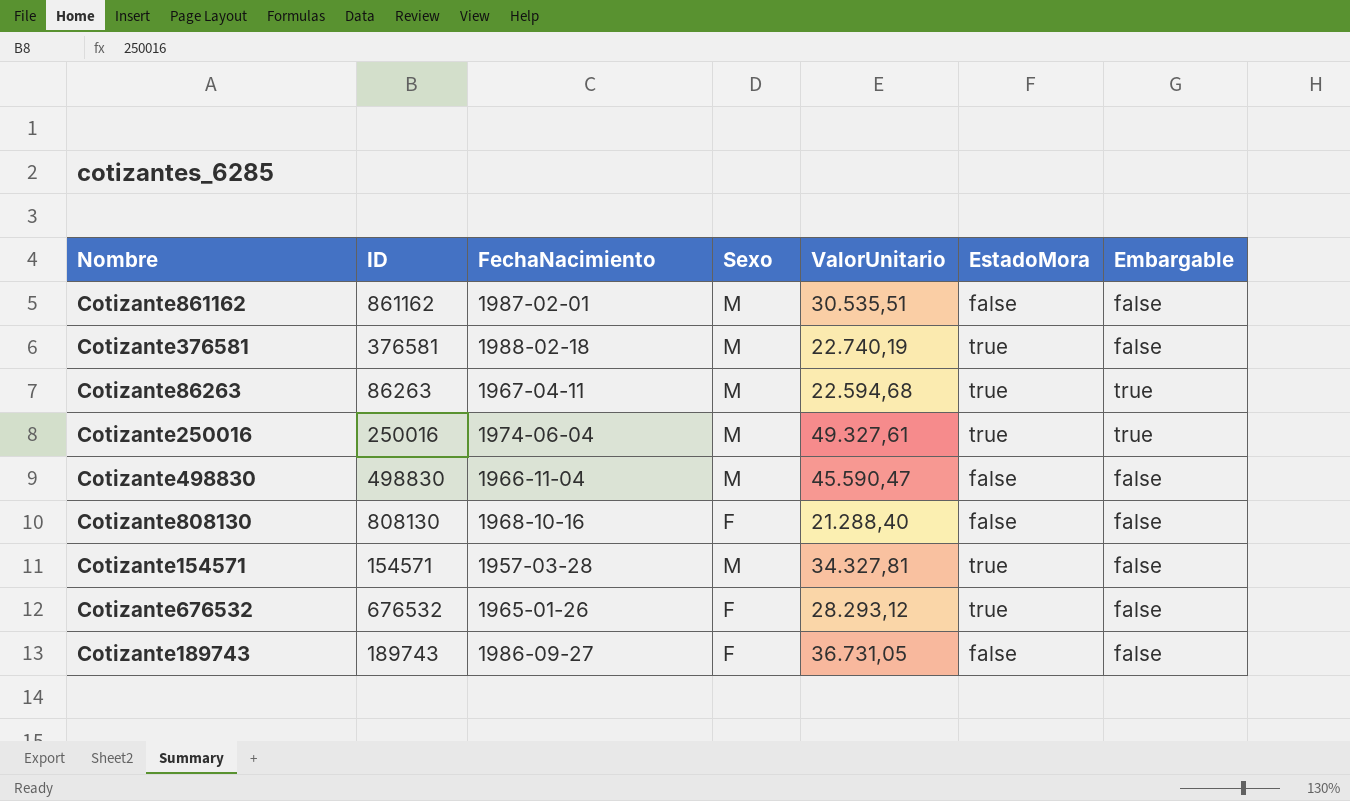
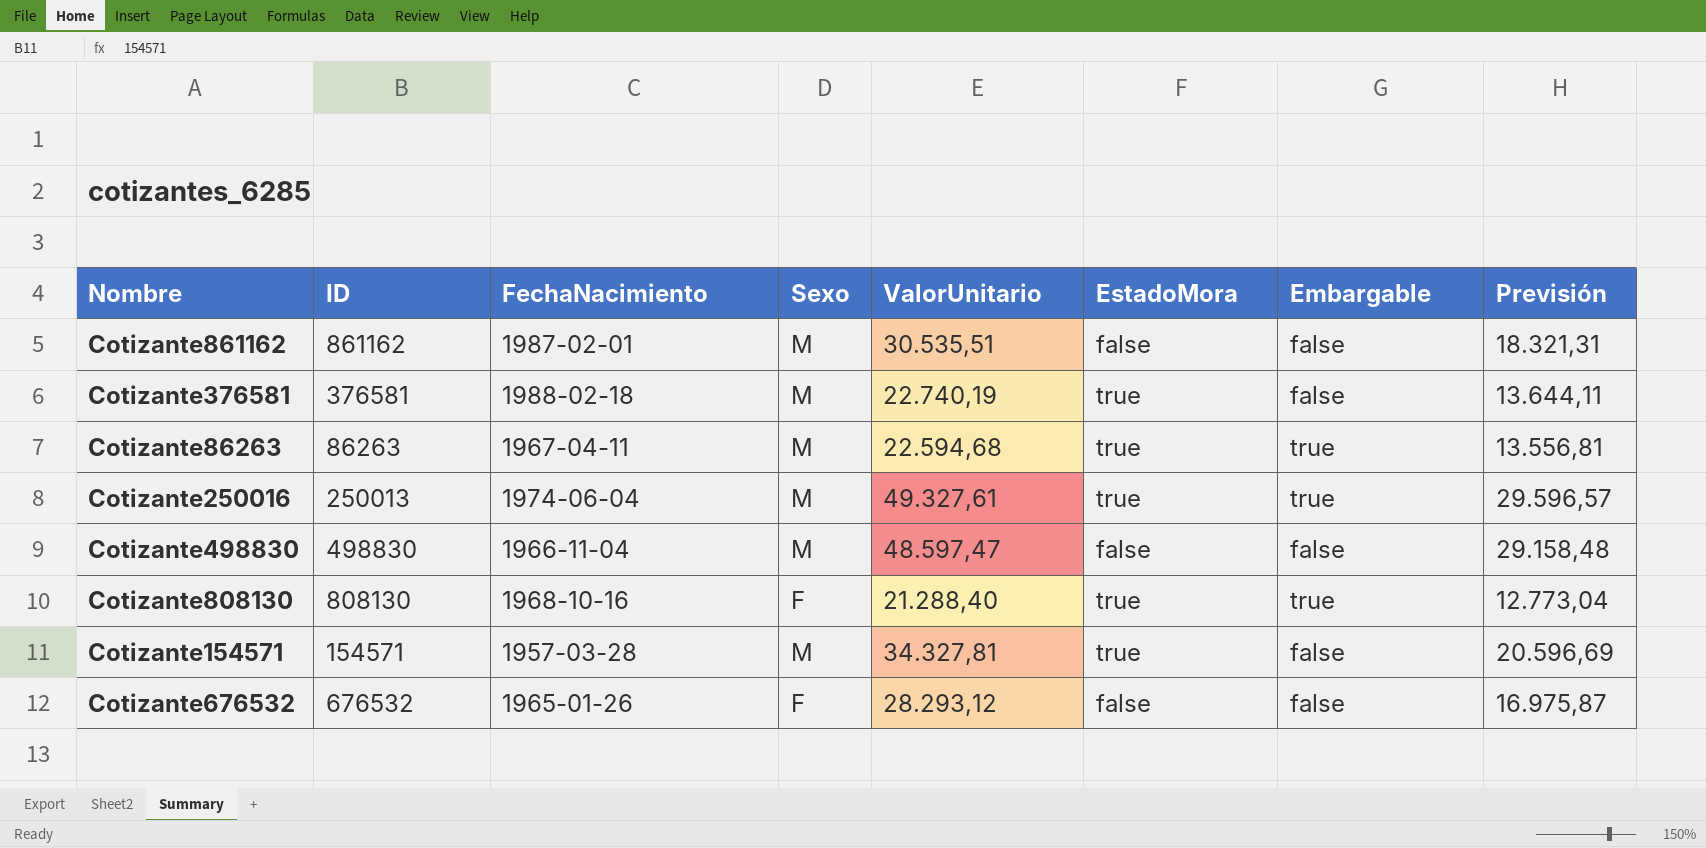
column Previsión | formula: none -> [ValorUnitario] * 0,6
row Cotizante189743: 189743 | 1986-09-27 | F | 36.731,05 | false | false -> none
Cotizante250016 | ID: 250016 -> 250013
Cotizante498830 | ValorUnitario: 45.590,47 -> 48.597,47
Cotizante808130 | EstadoMora: false -> true
Cotizante808130 | Embargable: false -> true
Cotizante676532 | EstadoMora: true -> false

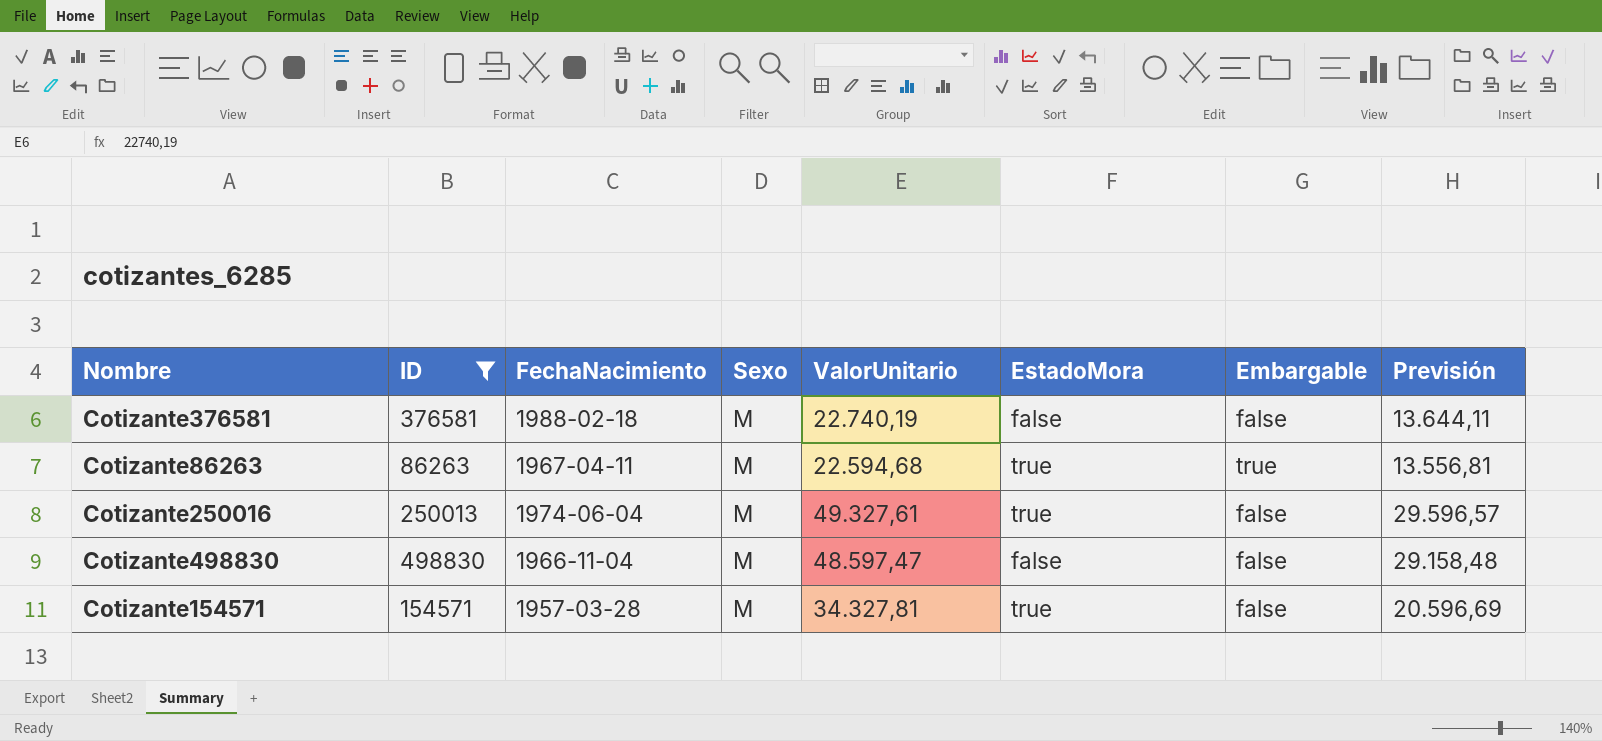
filter: none -> ID <= 498830
Cotizante376581 | EstadoMora: true -> false
Cotizante250016 | Embargable: true -> false

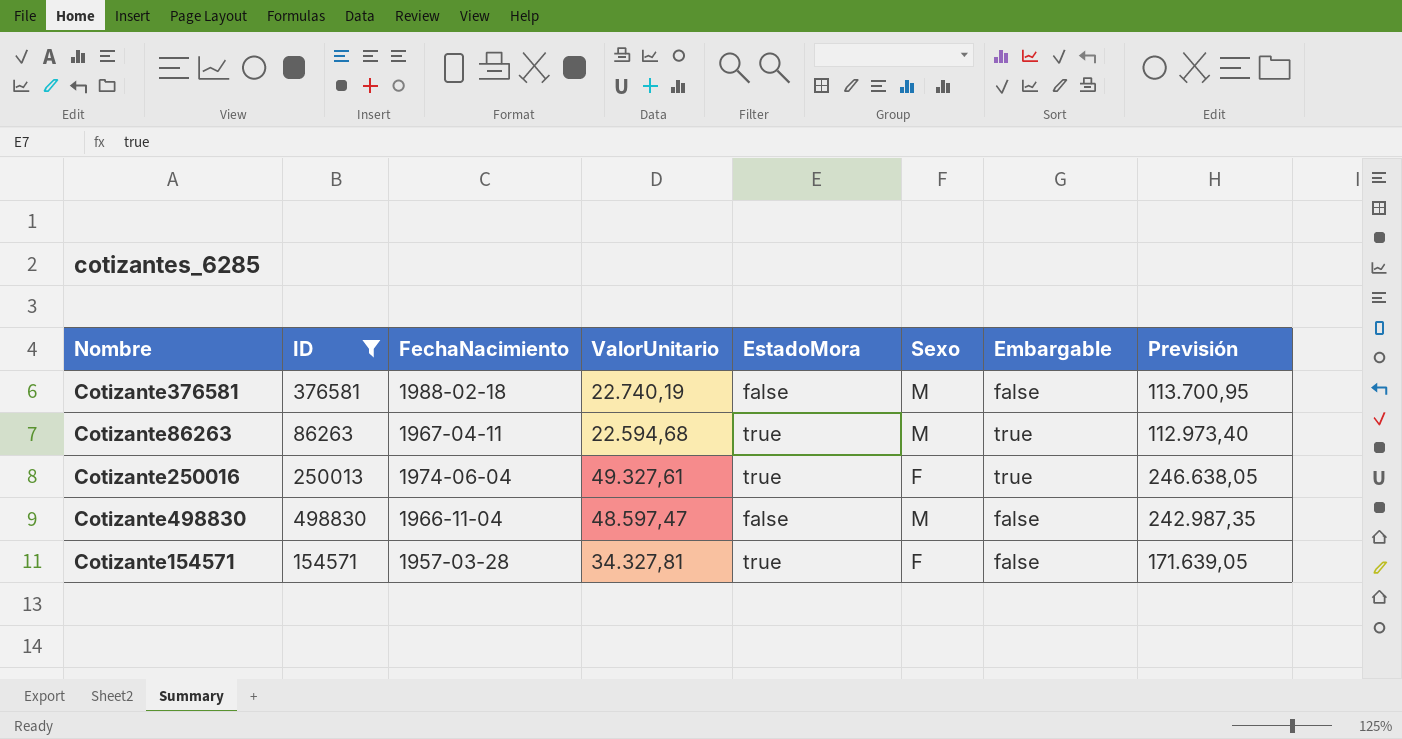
column Sexo | position: 4 -> 6
column Previsión | formula: [ValorUnitario] * 0,6 -> [ValorUnitario] * 5
Cotizante250016 | Sexo: M -> F
Cotizante250016 | Embargable: false -> true
Cotizante154571 | Sexo: M -> F

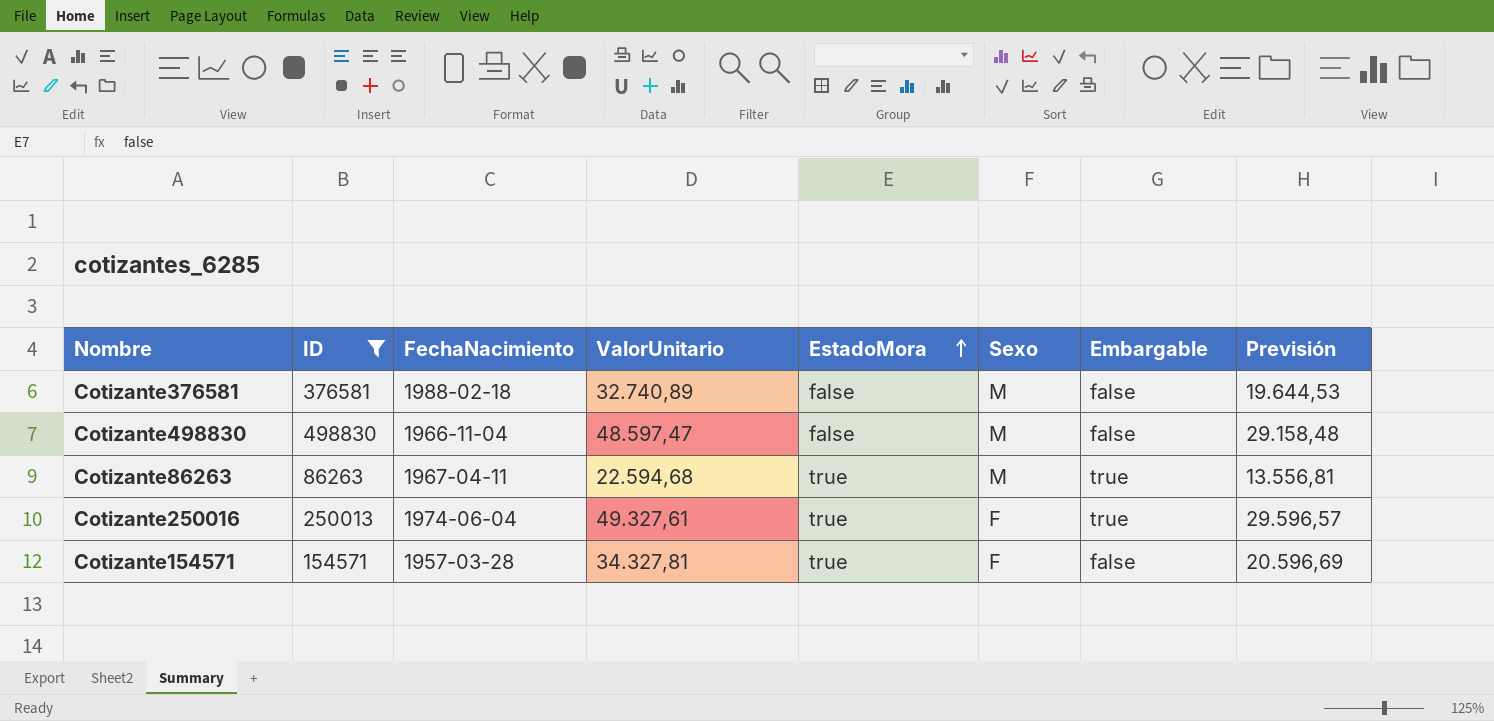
row order: none -> EstadoMora ascending
column Previsión | formula: [ValorUnitario] * 5 -> [ValorUnitario] * 0,6
Cotizante376581 | ValorUnitario: 22.740,19 -> 32.740,89

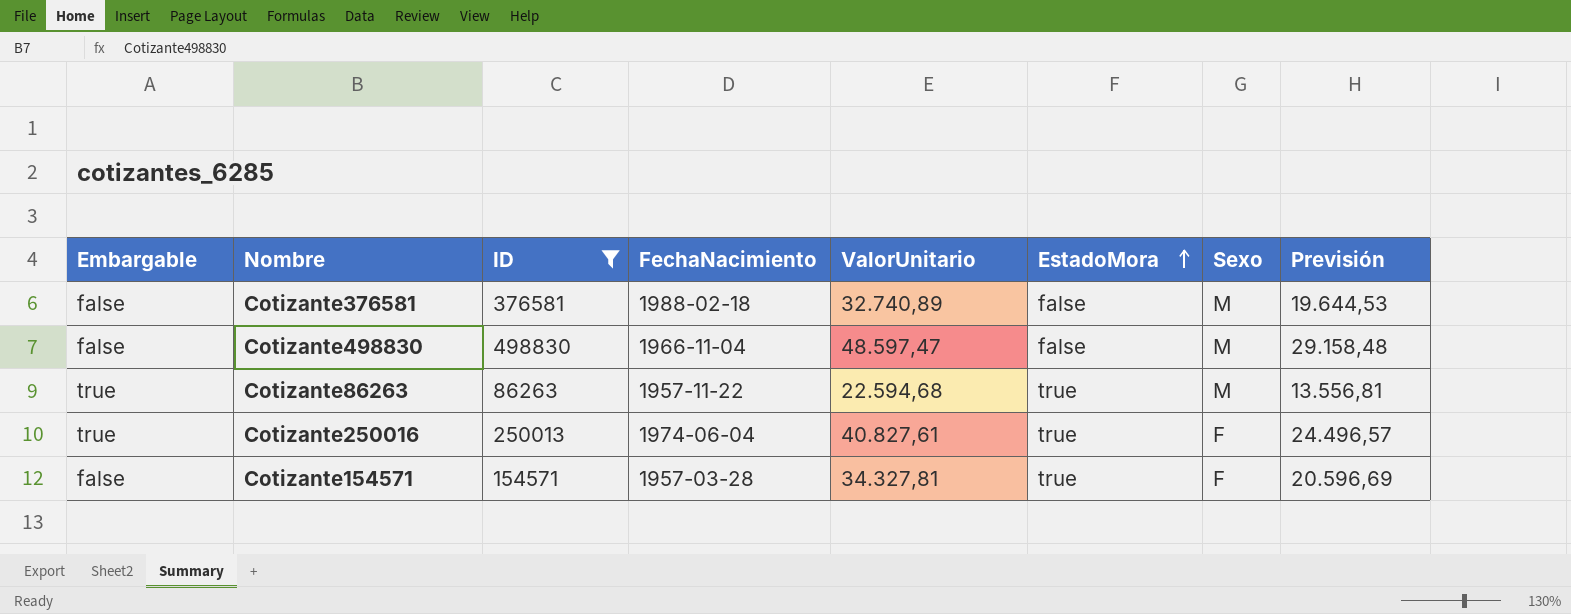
column Embargable | position: 7 -> 1
Cotizante86263 | FechaNacimiento: 1967-04-11 -> 1957-11-22
Cotizante250016 | ValorUnitario: 49.327,61 -> 40.827,61
Cotizante250016 | Previsión: 29.596,57 -> 24.496,57

